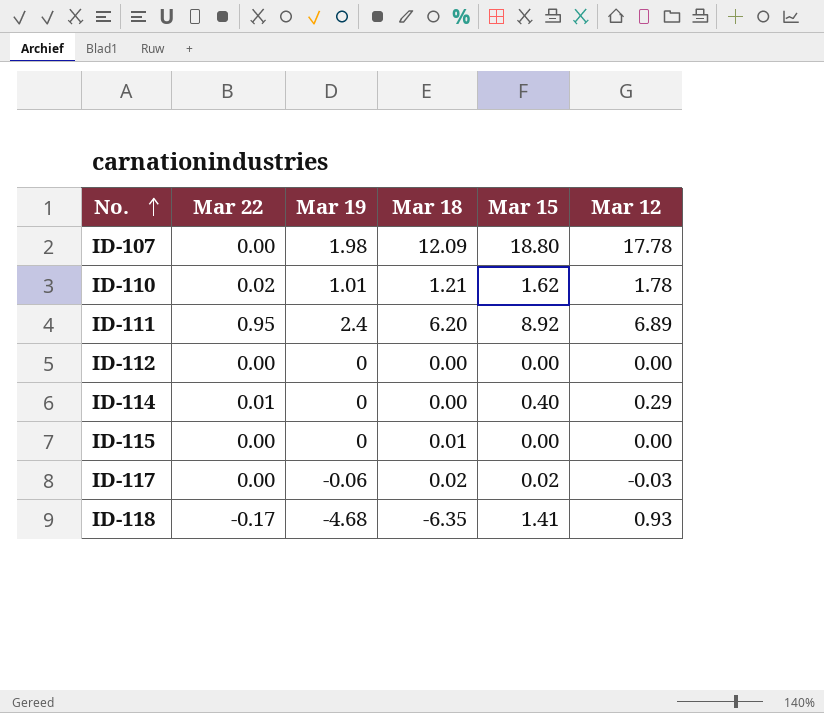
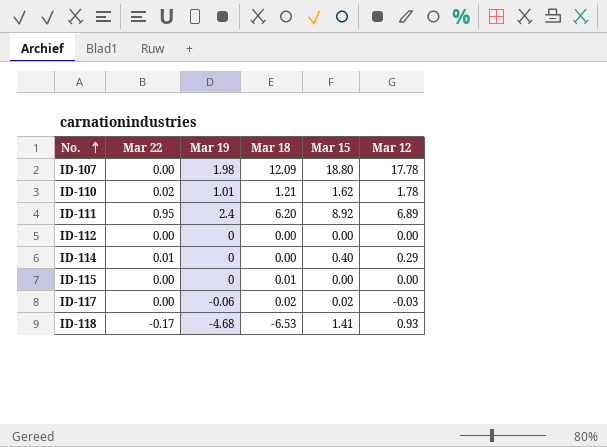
ID-118 | Mar 18: -6.35 -> -6.53

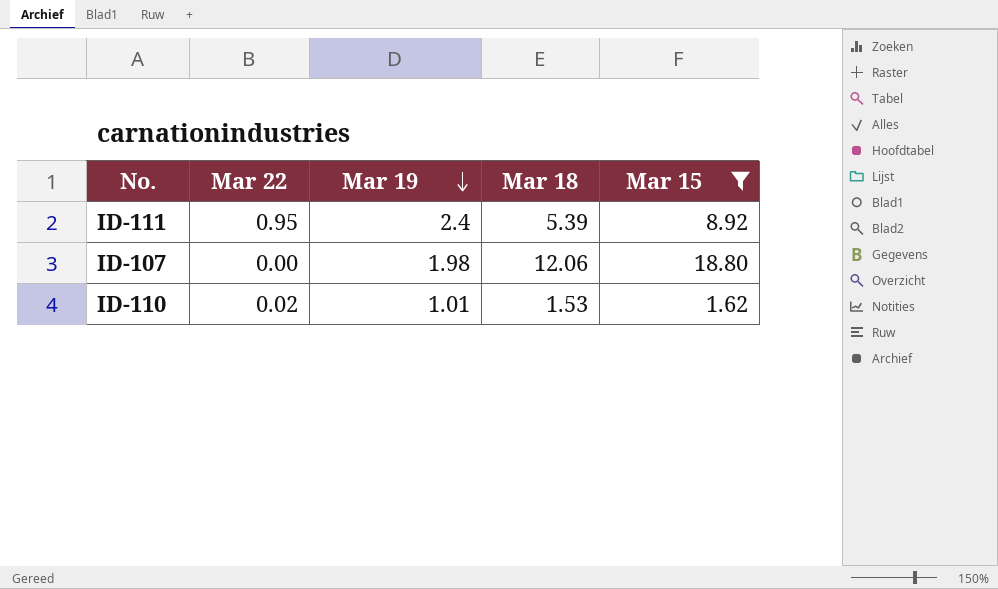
filter: none -> Mar 15 >= 1.62
row order: No. ascending -> Mar 19 descending
column Mar 12 | position: 6 -> none
ID-111 | Mar 18: 6.20 -> 5.39
ID-107 | Mar 18: 12.09 -> 12.06
ID-110 | Mar 18: 1.21 -> 1.53

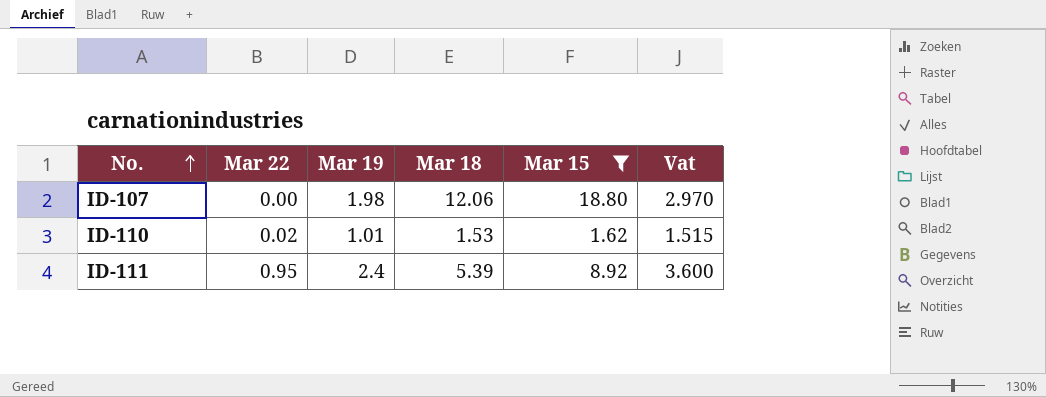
row order: Mar 19 descending -> No. ascending
column Vat | formula: none -> [Mar 19] * 1.5

